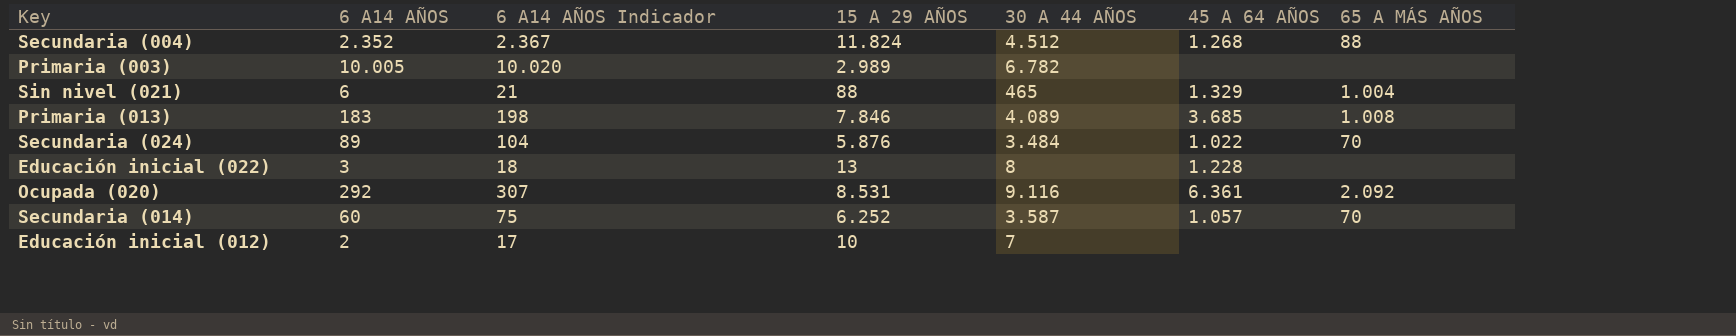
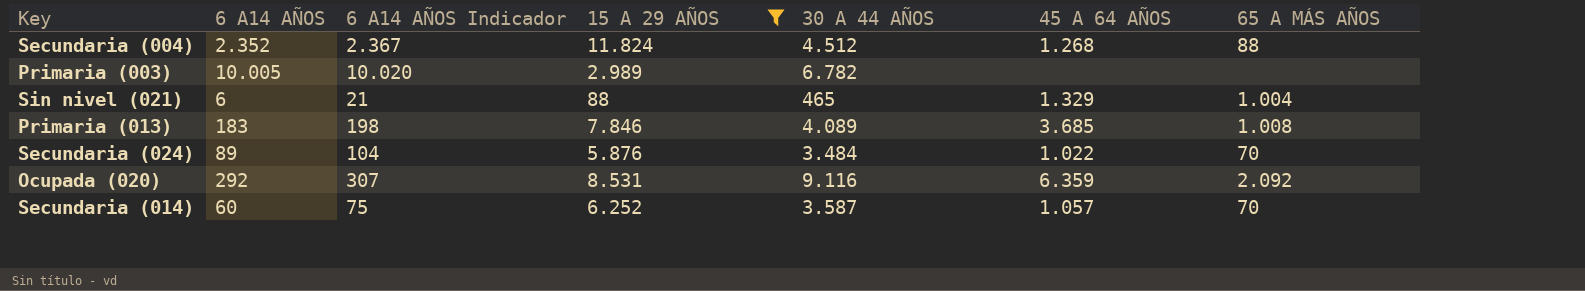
filter: none -> 15 A 29 AÑOS >= 88
Ocupada (020) | 45 A 64 AÑOS: 6.361 -> 6.359

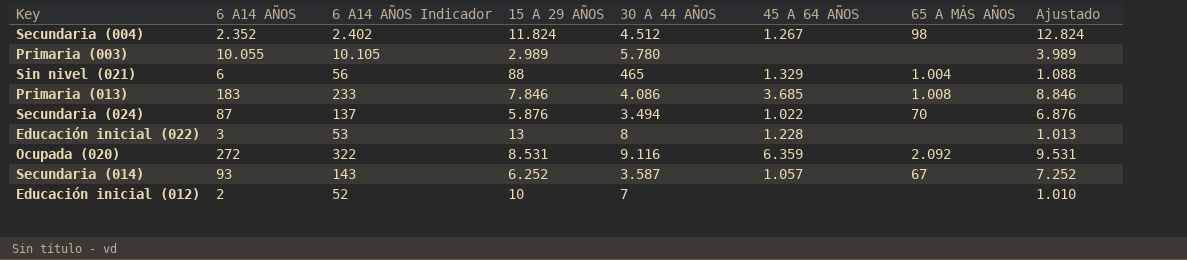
filter: 15 A 29 AÑOS >= 88 -> none
column 6 A14 AÑOS Indicador | formula: [6 A14 AÑOS] + 15 -> [6 A14 AÑOS] + 50
column Ajustado | formula: none -> [15 A 29 AÑOS] + 1000
Secundaria (004) | 45 A 64 AÑOS: 1.268 -> 1.267
Secundaria (004) | 65 A MÁS AÑOS: 88 -> 98
Primaria (003) | 6 A14 AÑOS: 10.005 -> 10.055
Primaria (003) | 30 A 44 AÑOS: 6.782 -> 5.780
Primaria (013) | 30 A 44 AÑOS: 4.089 -> 4.086
Secundaria (024) | 6 A14 AÑOS: 89 -> 87
Secundaria (024) | 30 A 44 AÑOS: 3.484 -> 3.494
Ocupada (020) | 6 A14 AÑOS: 292 -> 272
Secundaria (014) | 6 A14 AÑOS: 60 -> 93
Secundaria (014) | 65 A MÁS AÑOS: 70 -> 67

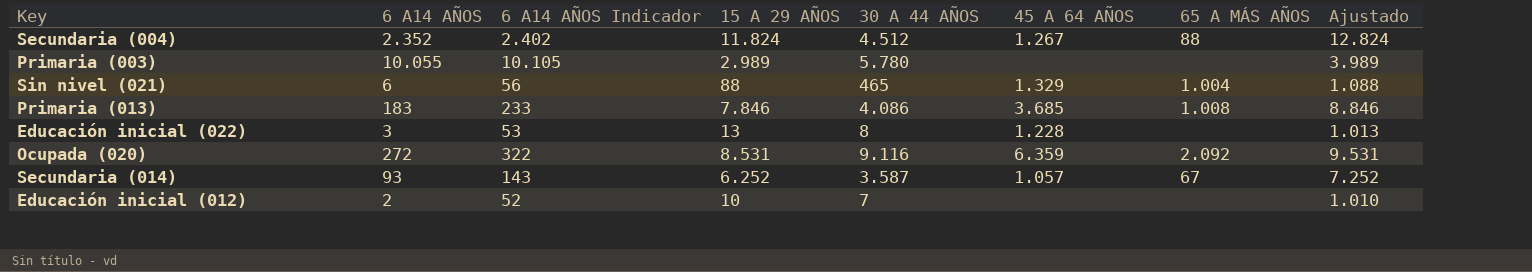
row Secundaria (024): 87 | 137 | 5.876 | 3.494 | 1.022 | 70 | 6.876 -> none
Secundaria (004) | 65 A MÁS AÑOS: 98 -> 88

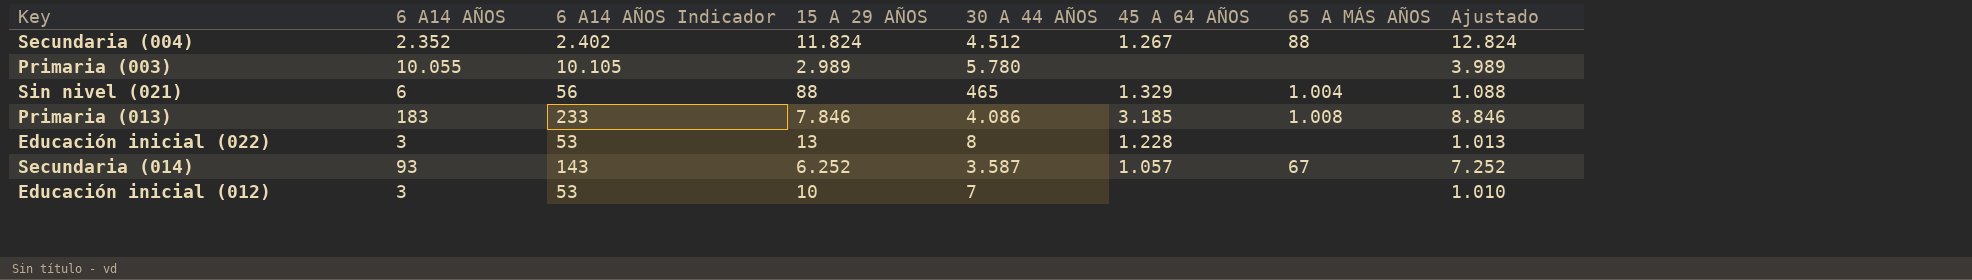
row Ocupada (020): 272 | 322 | 8.531 | 9.116 | 6.359 | 2.092 | 9.531 -> none
Primaria (013) | 45 A 64 AÑOS: 3.685 -> 3.185
Educación inicial (012) | 6 A14 AÑOS: 2 -> 3
Educación inicial (012) | 6 A14 AÑOS Indicador: 52 -> 53

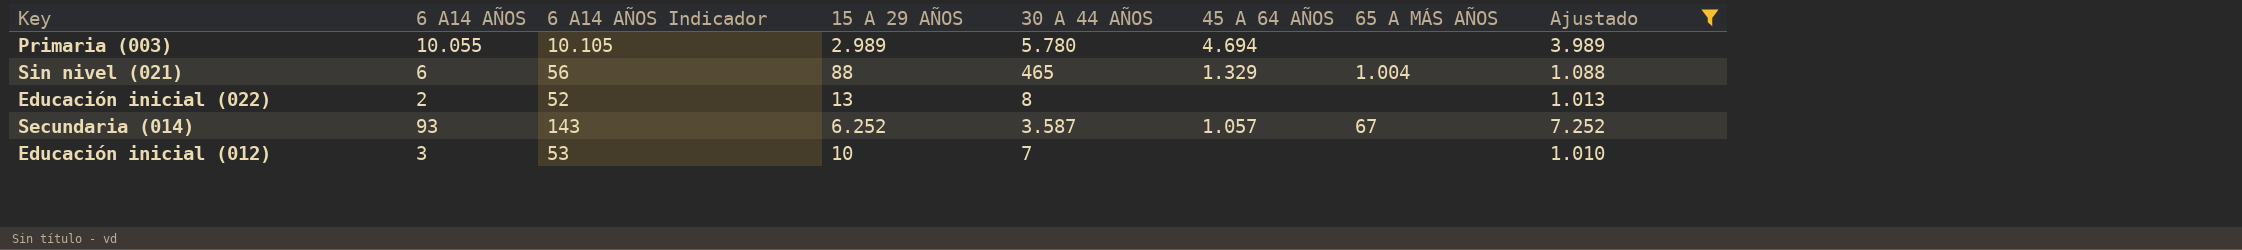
filter: none -> Ajustado <= 7.252
Primaria (003) | 45 A 64 AÑOS: none -> 4.694
Educación inicial (022) | 6 A14 AÑOS: 3 -> 2
Educación inicial (022) | 6 A14 AÑOS Indicador: 53 -> 52
Educación inicial (022) | 45 A 64 AÑOS: 1.228 -> none

